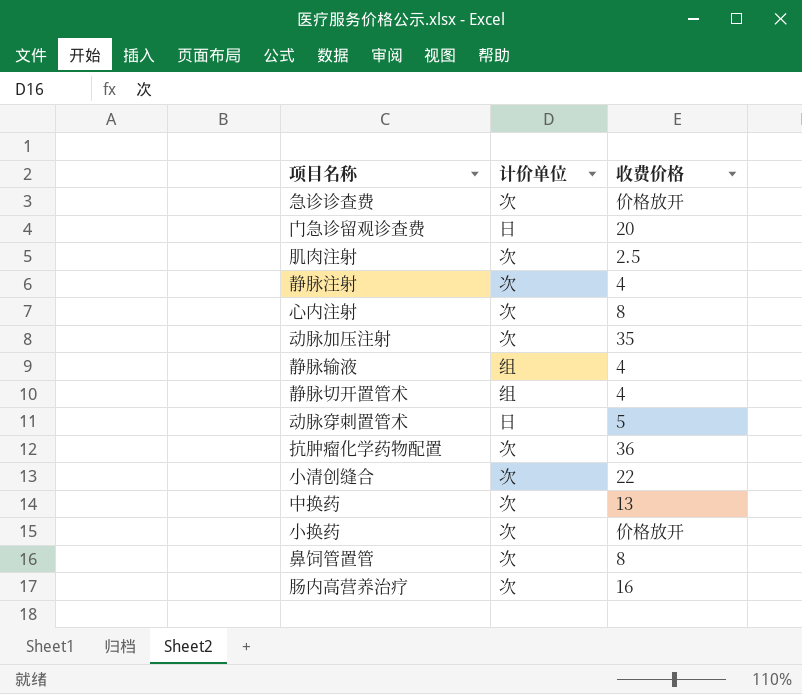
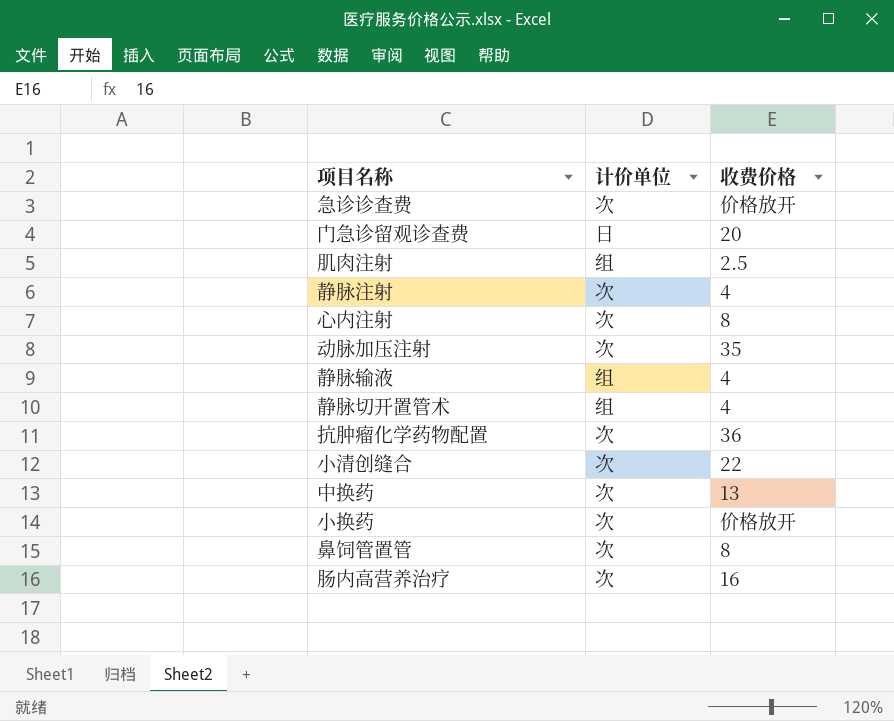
row 动脉穿刺置管术: 日 | 5 -> none
肌肉注射 | 计价单位: 次 -> 组

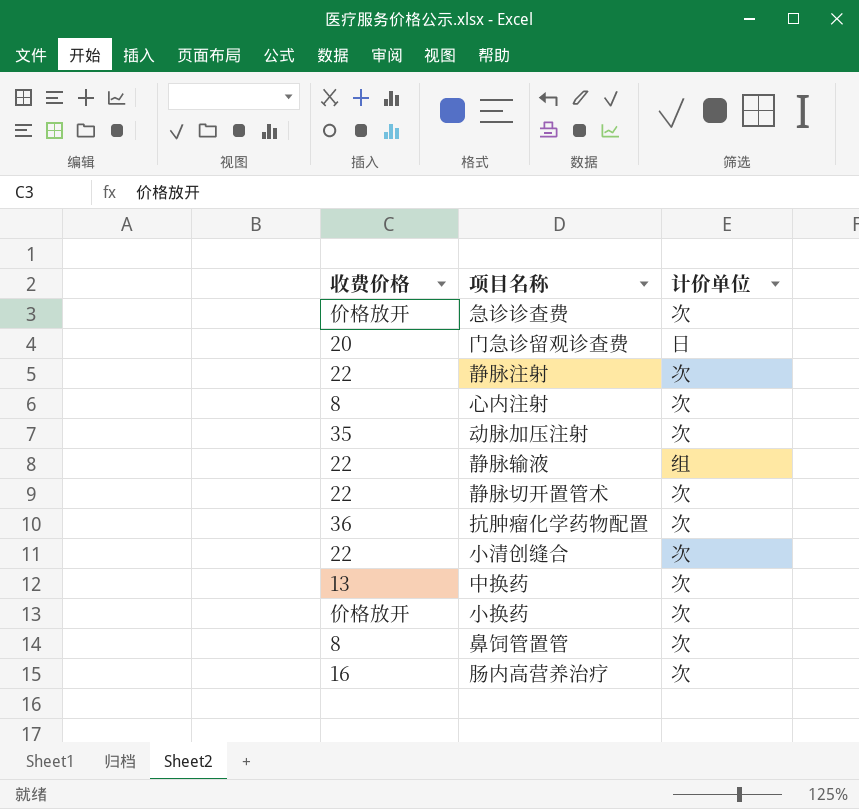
column 收费价格 | position: 3 -> 1
row 肌肉注射: 组 | 2.5 -> none
静脉注射 | 收费价格: 4 -> 22
静脉输液 | 收费价格: 4 -> 22
静脉切开置管术 | 收费价格: 4 -> 22
静脉切开置管术 | 计价单位: 组 -> 次

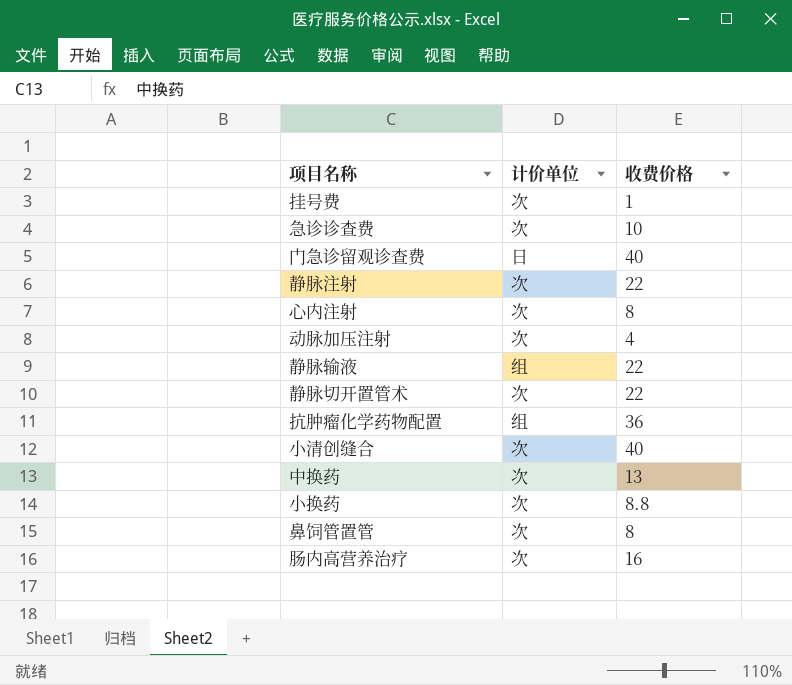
column 收费价格 | position: 1 -> 3
row 挂号费: none -> 次 | 1
急诊诊查费 | 收费价格: 价格放开 -> 10
门急诊留观诊查费 | 收费价格: 20 -> 40
动脉加压注射 | 收费价格: 35 -> 4
抗肿瘤化学药物配置 | 计价单位: 次 -> 组
小清创缝合 | 收费价格: 22 -> 40
小换药 | 收费价格: 价格放开 -> 8.8

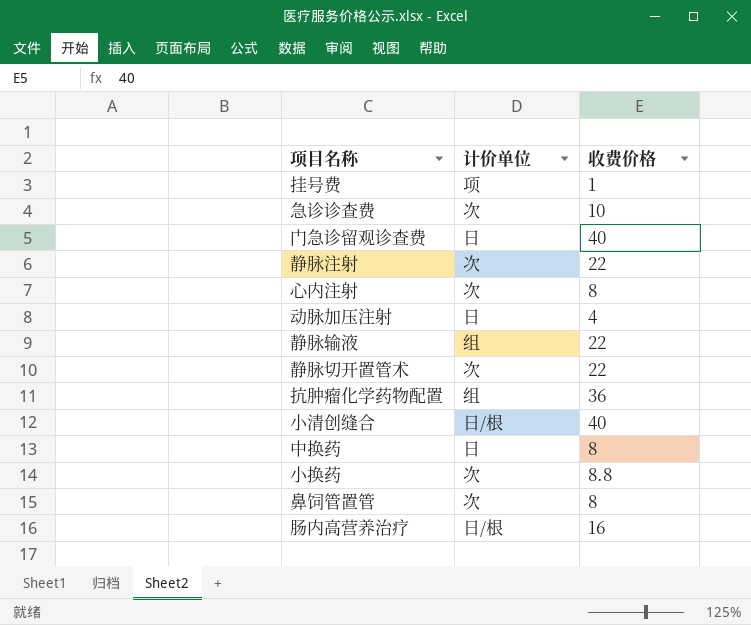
挂号费 | 计价单位: 次 -> 项
动脉加压注射 | 计价单位: 次 -> 日
小清创缝合 | 计价单位: 次 -> 日/根
中换药 | 计价单位: 次 -> 日
中换药 | 收费价格: 13 -> 8
肠内高营养治疗 | 计价单位: 次 -> 日/根

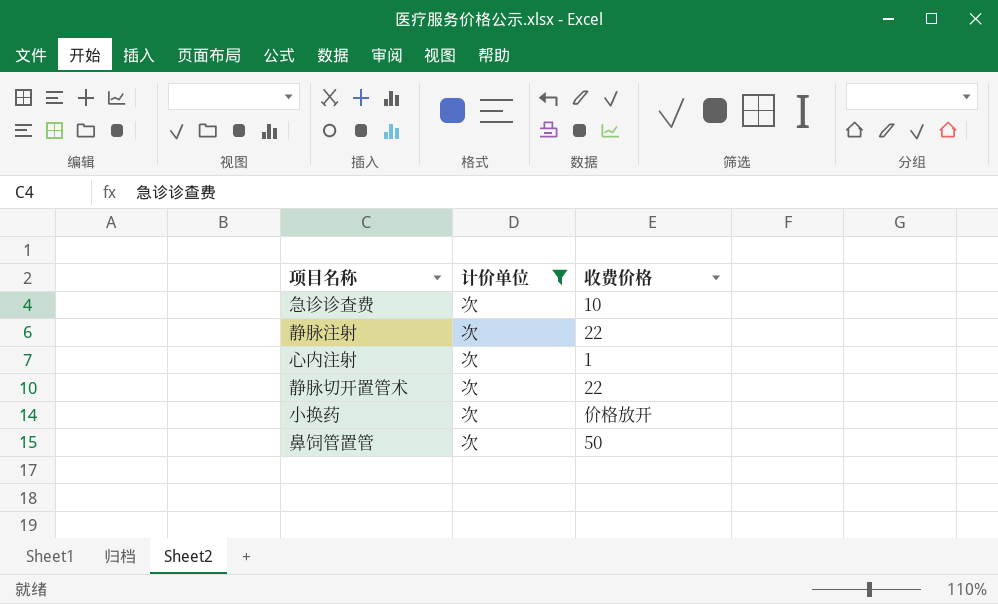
filter: none -> 计价单位 = 次
心内注射 | 收费价格: 8 -> 1
小换药 | 收费价格: 8.8 -> 价格放开
鼻饲管置管 | 收费价格: 8 -> 50

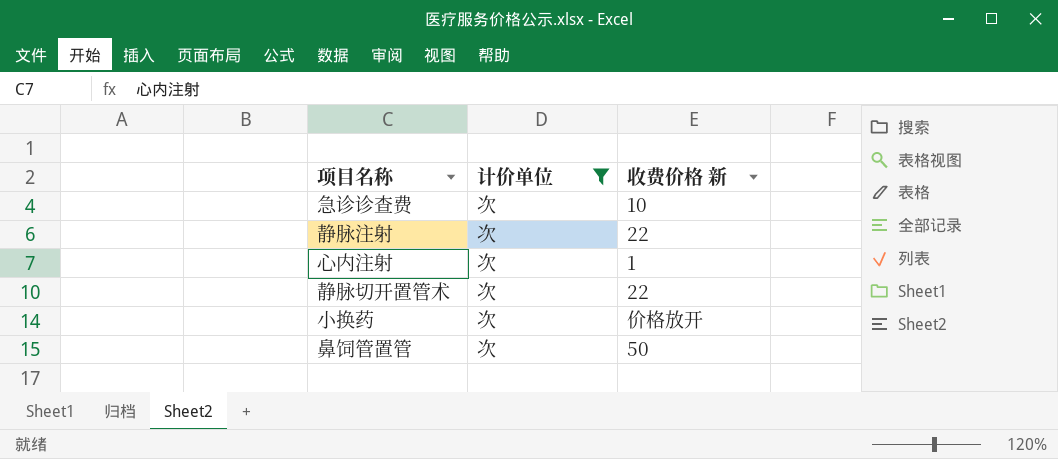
column name: 收费价格 -> 收费价格 新

